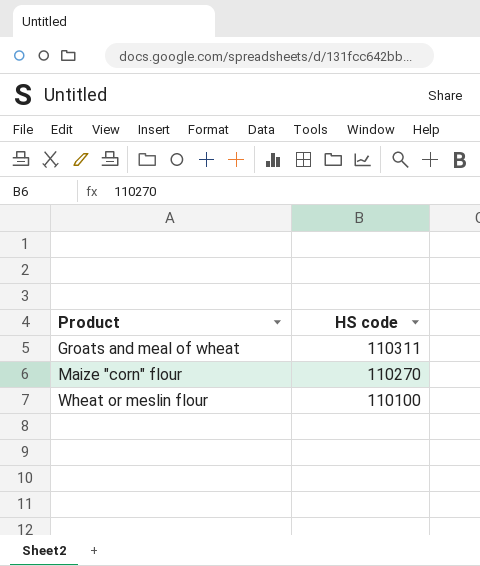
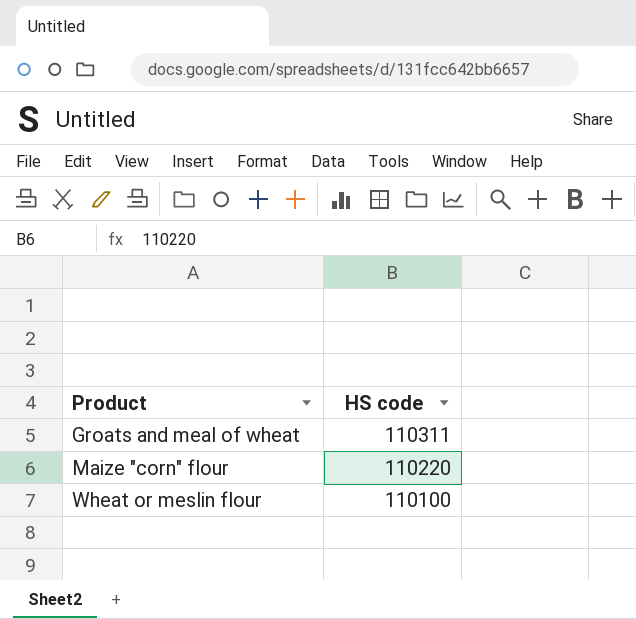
Maize "corn" flour | HS code: 110270 -> 110220

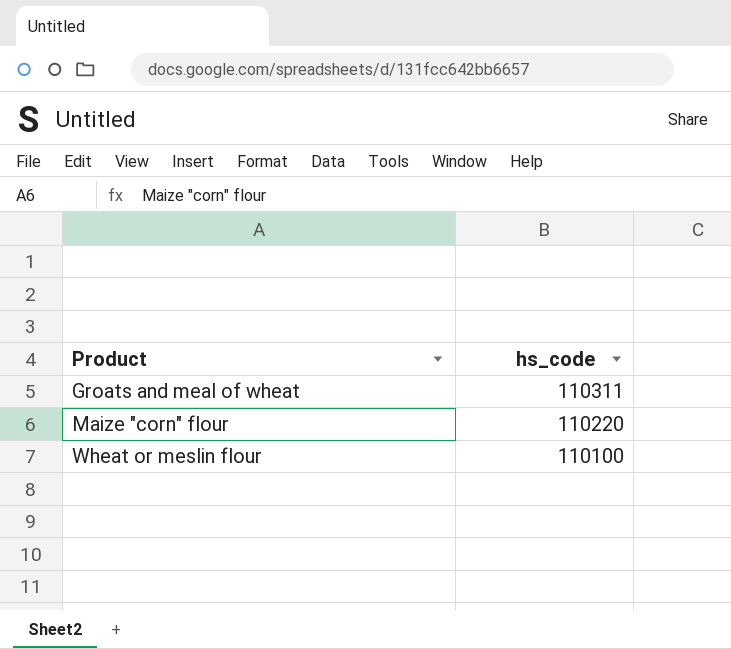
column name: HS code -> hs_code

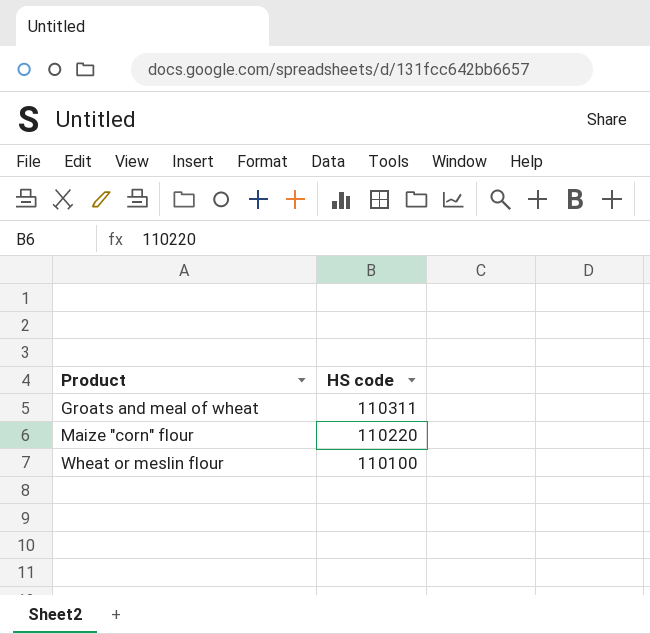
column name: hs_code -> HS code

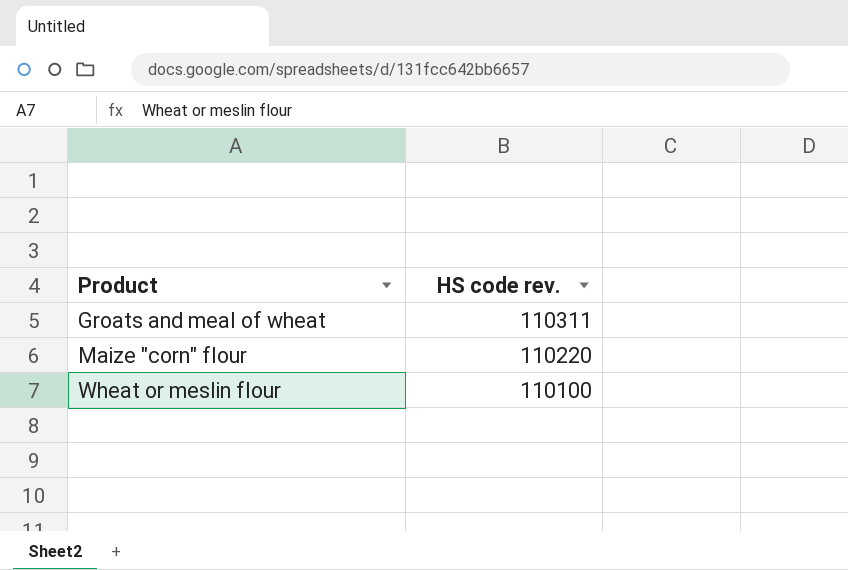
column name: HS code -> HS code rev.

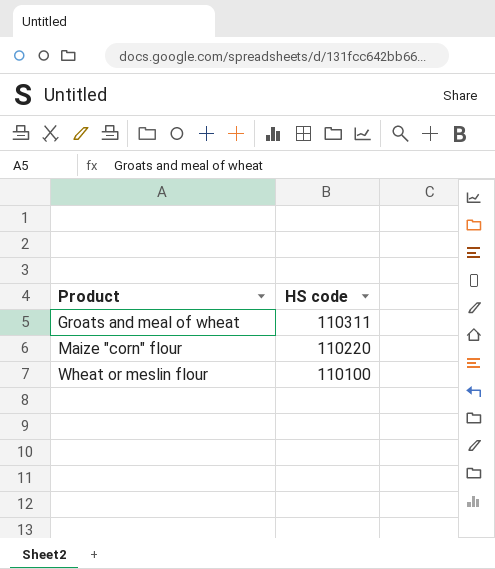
column name: HS code rev. -> HS code

